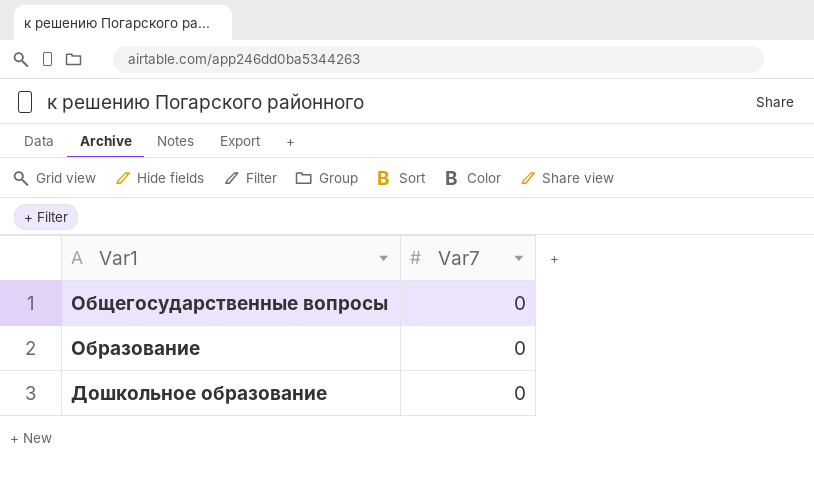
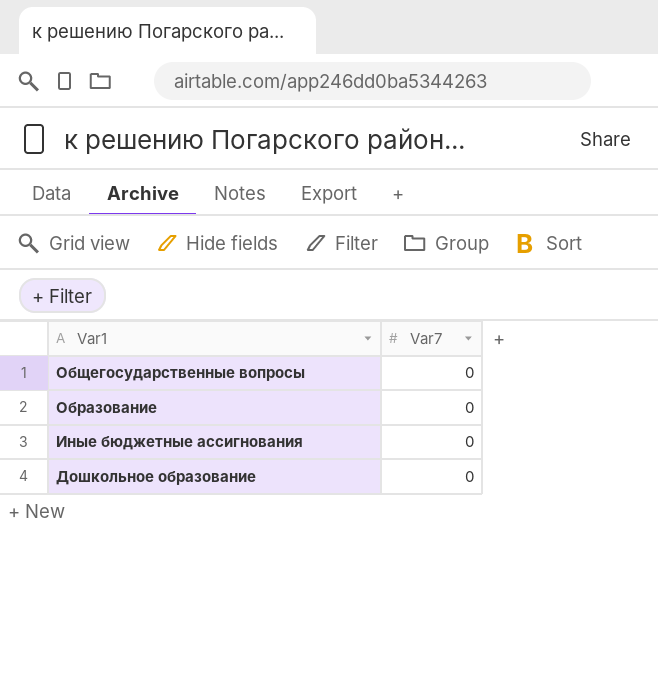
row Иные бюджетные ассигнования: none -> 0

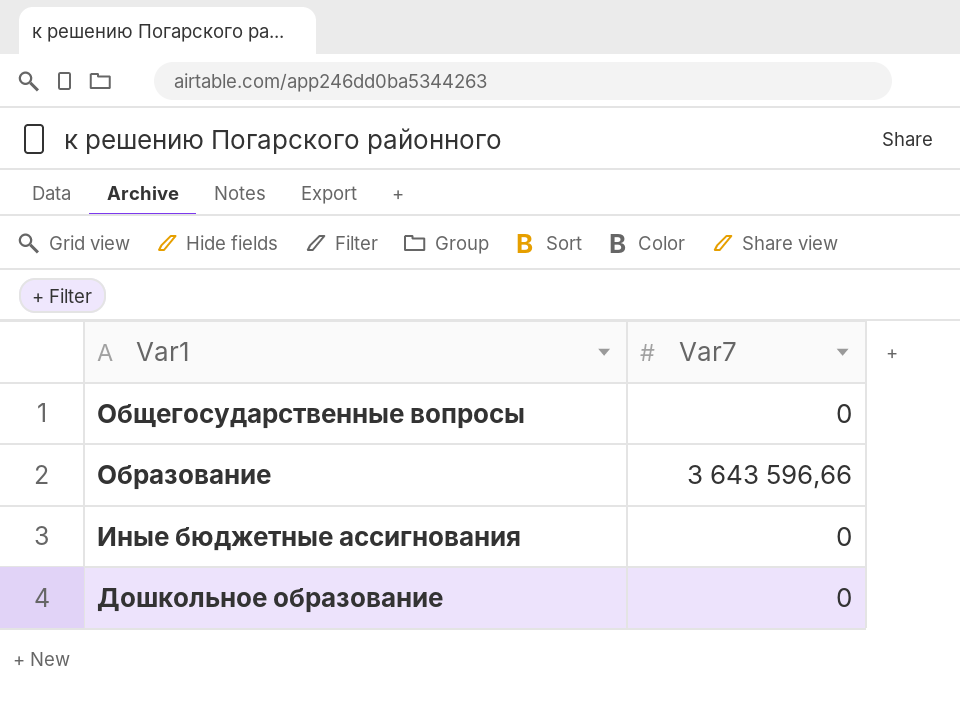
Образование | Var7: 0 -> 3 643 596,66

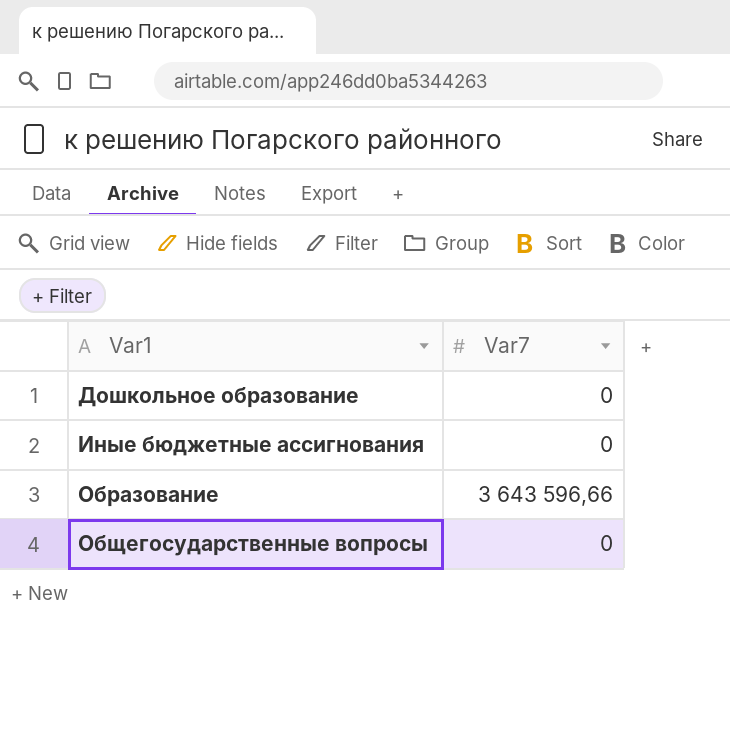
row order: Var1 descending -> Var1 ascending

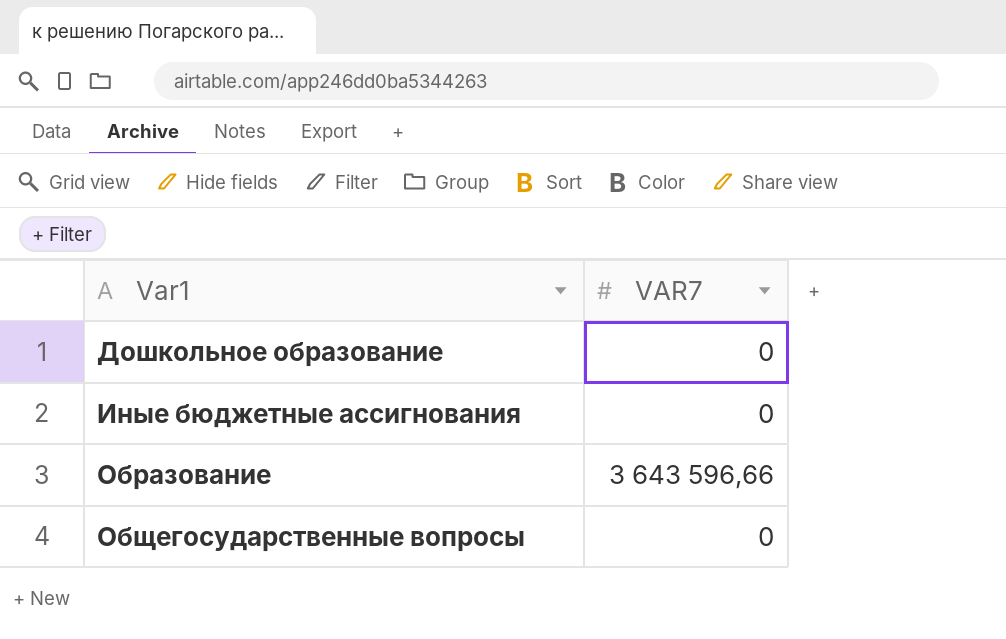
column name: Var7 -> VAR7

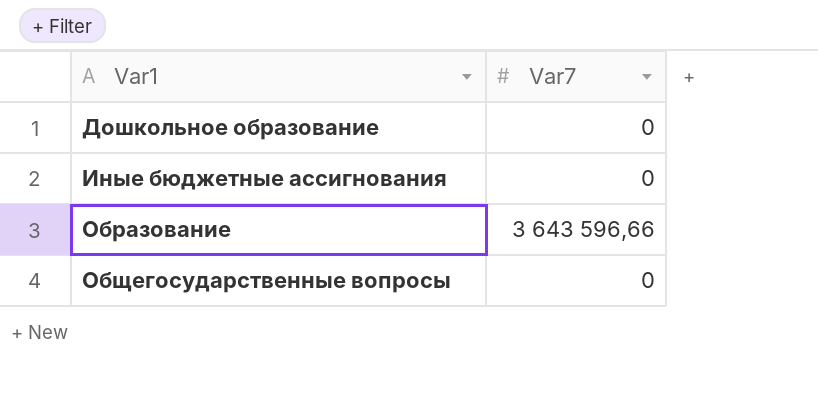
column name: VAR7 -> Var7

